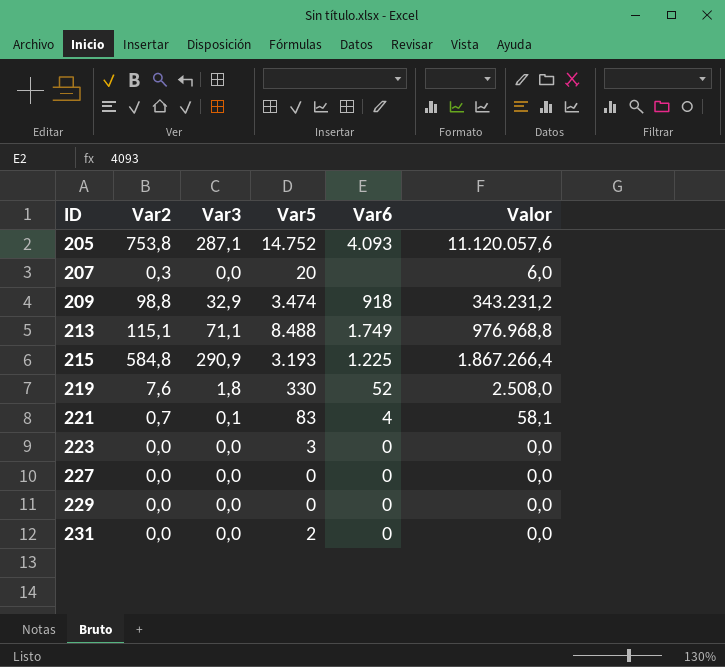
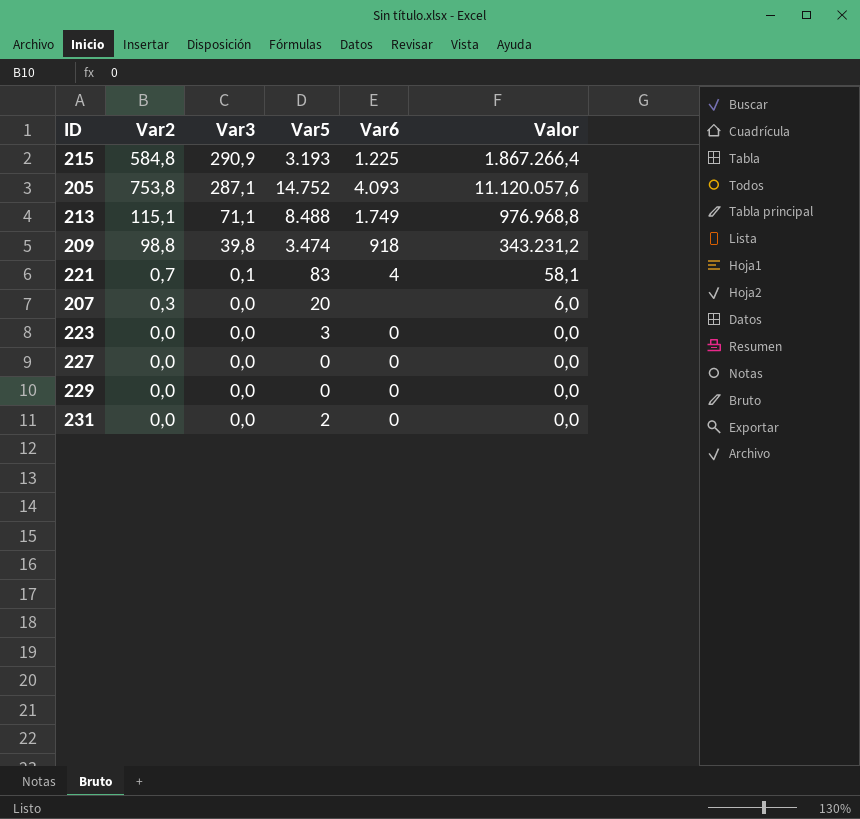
row order: ID ascending -> Var3 descending
row 219: 7,6 | 1,8 | 330 | 52 | 2.508,0 -> none
209 | Var3: 32,9 -> 39,8

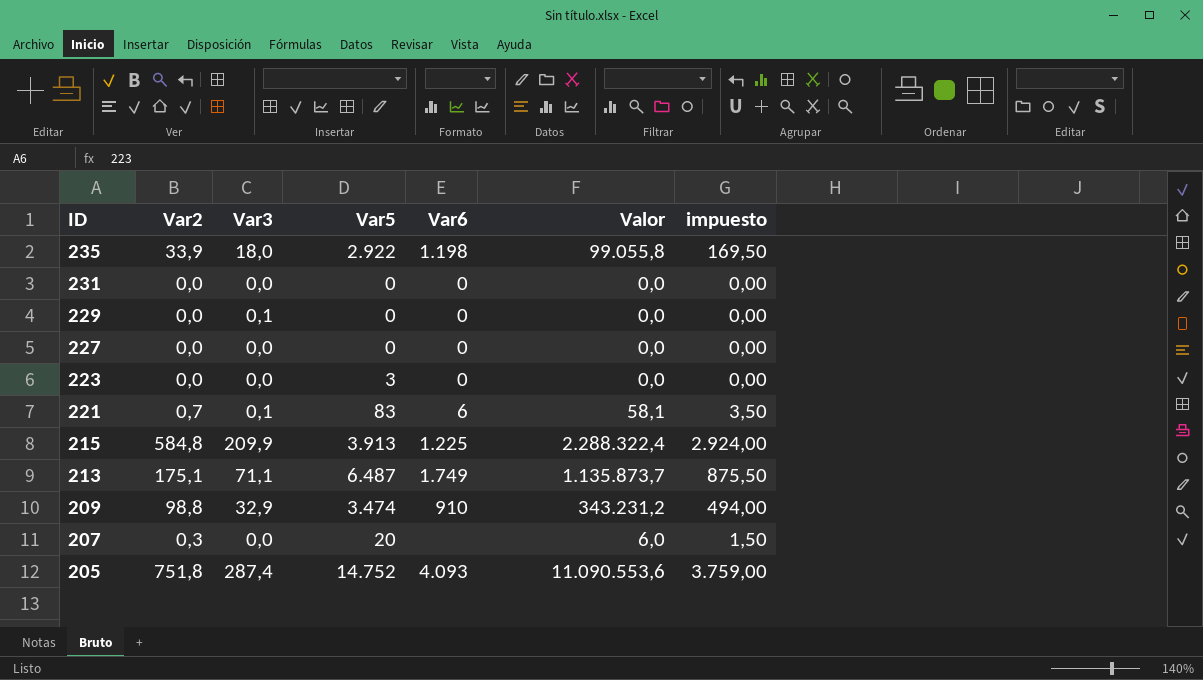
row order: Var3 descending -> ID descending
column impuesto | formula: none -> [Var2] * 5
row 235: none -> 33,9 | 18,0 | 2.922 | 1.198 | 99.055,8 | 169,50
231 | Var5: 2 -> 0
229 | Var3: 0,0 -> 0,1
221 | Var6: 4 -> 6
215 | Var3: 290,9 -> 209,9
215 | Var5: 3.193 -> 3.913
215 | Valor: 1.867.266,4 -> 2.288.322,4
213 | Var2: 115,1 -> 175,1
213 | Var5: 8.488 -> 6.487
213 | Valor: 976.968,8 -> 1.135.873,7
209 | Var3: 39,8 -> 32,9
209 | Var6: 918 -> 910
205 | Var2: 753,8 -> 751,8
205 | Var3: 287,1 -> 287,4
205 | Valor: 11.120.057,6 -> 11.090.553,6

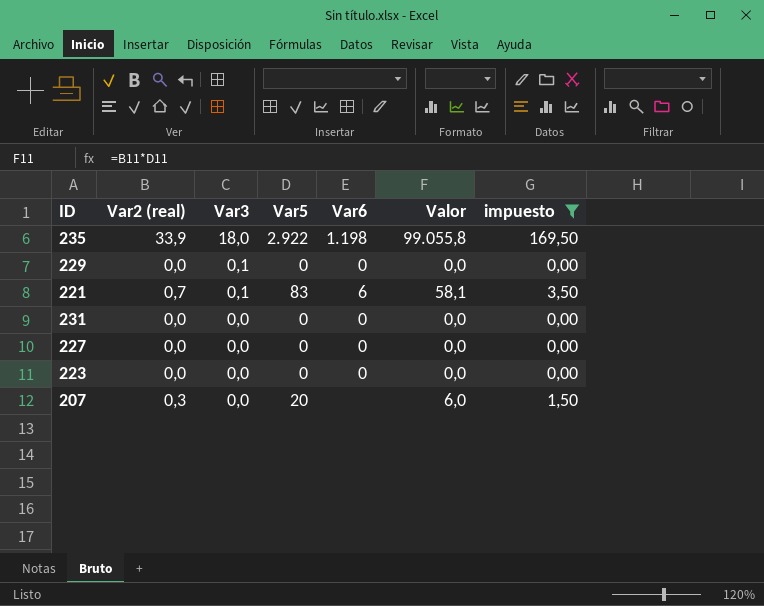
filter: none -> impuesto <= 169,50
row order: ID descending -> Var3 descending
column name: Var2 -> Var2 (real)
223 | Var5: 3 -> 0

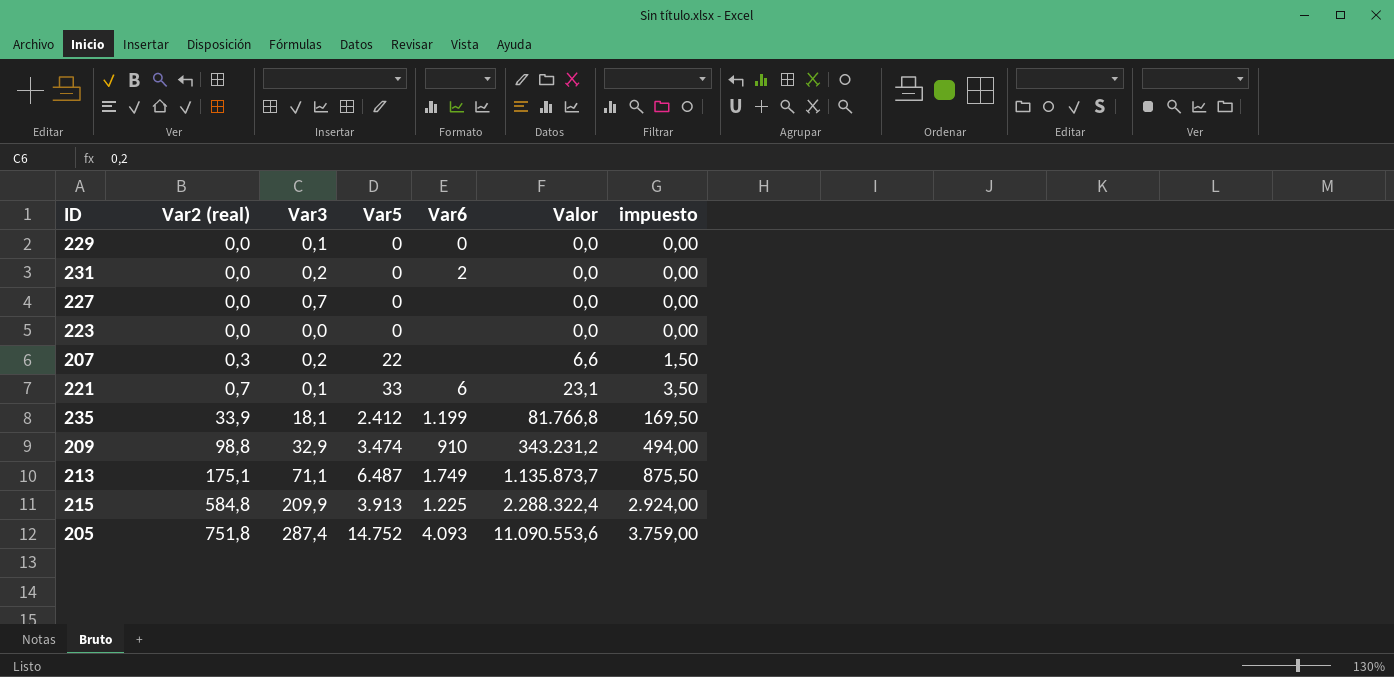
filter: impuesto <= 169,50 -> none
row order: Var3 descending -> Var2 (real) ascending
231 | Var3: 0,0 -> 0,2
231 | Var6: 0 -> 2
227 | Var3: 0,0 -> 0,7
227 | Var6: 0 -> none
223 | Var6: 0 -> none
207 | Var3: 0,0 -> 0,2
207 | Var5: 20 -> 22
207 | Valor: 6,0 -> 6,6
221 | Var5: 83 -> 33
221 | Valor: 58,1 -> 23,1
235 | Var3: 18,0 -> 18,1
235 | Var5: 2.922 -> 2.412
235 | Var6: 1.198 -> 1.199
235 | Valor: 99.055,8 -> 81.766,8

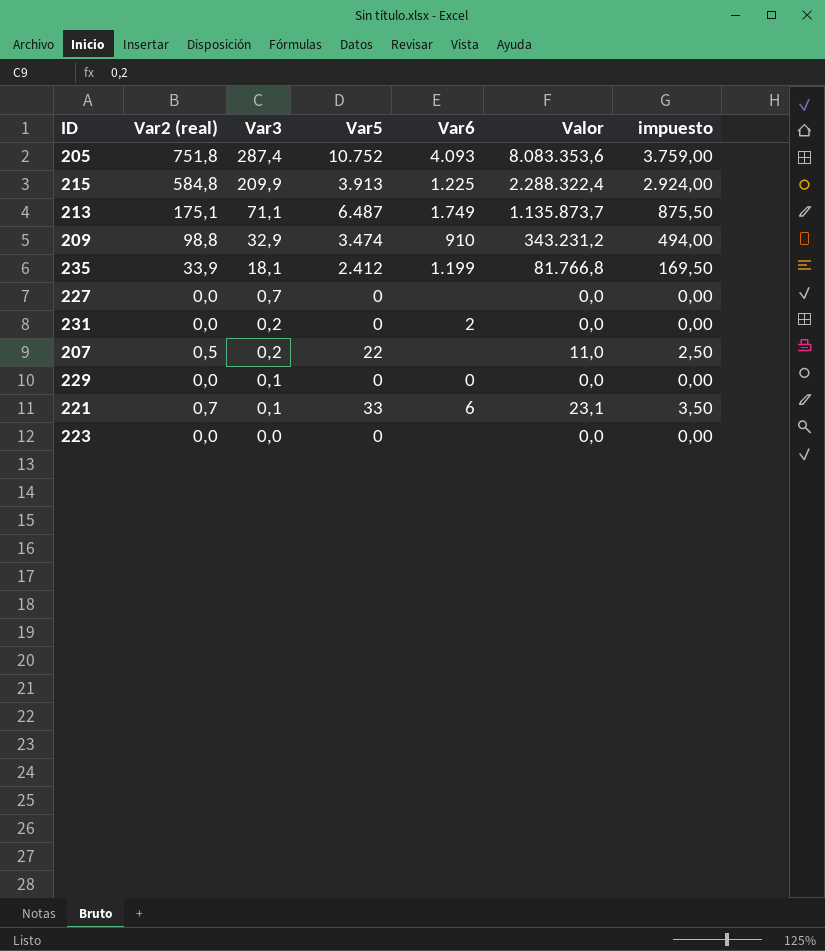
row order: Var2 (real) ascending -> Var3 descending
205 | Var5: 14.752 -> 10.752
205 | Valor: 11.090.553,6 -> 8.083.353,6
207 | Var2 (real): 0,3 -> 0,5
207 | Valor: 6,6 -> 11,0
207 | impuesto: 1,50 -> 2,50

